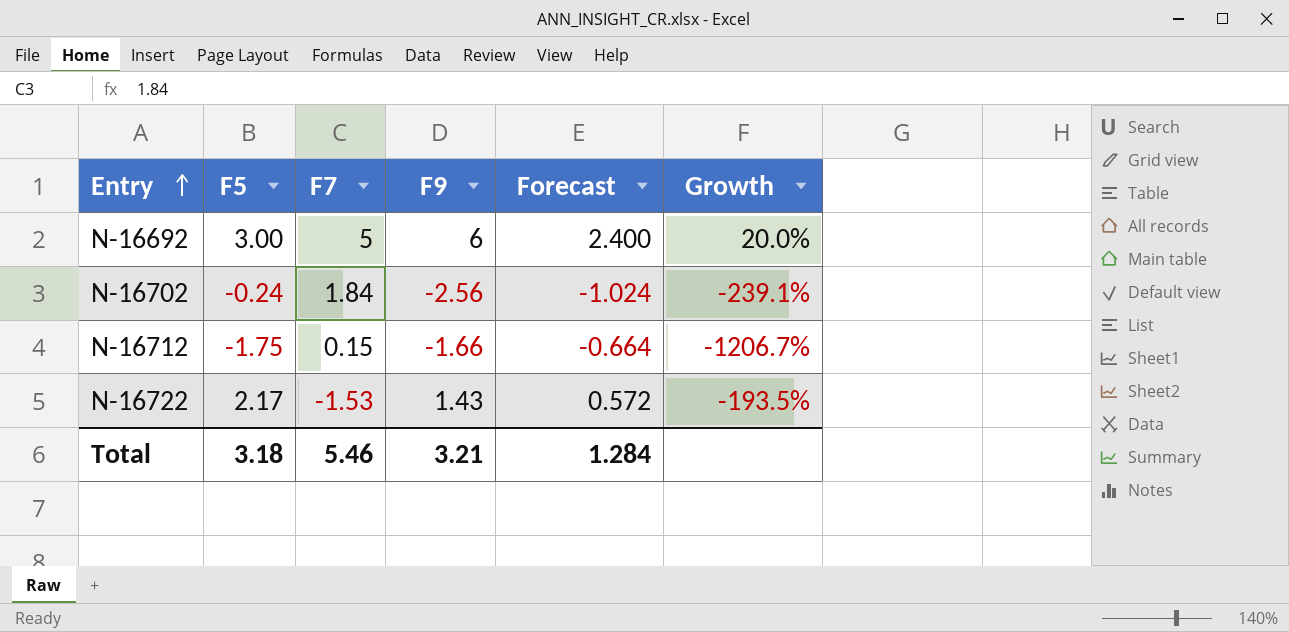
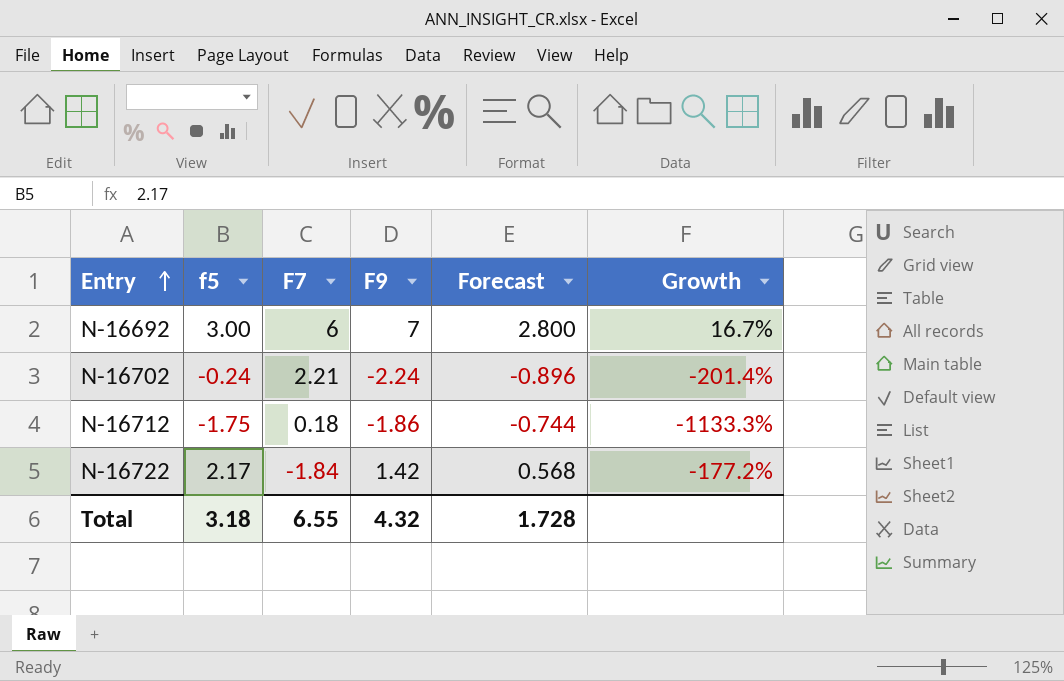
column name: F5 -> f5
N-16692 | F7: 5 -> 6
N-16692 | F9: 6 -> 7
N-16692 | Forecast: 2.400 -> 2.800
N-16692 | Growth: 20.0% -> 16.7%
N-16702 | F7: 1.84 -> 2.21
N-16702 | F9: -2.56 -> -2.24
N-16702 | Forecast: -1.024 -> -0.896
N-16702 | Growth: -239.1% -> -201.4%
N-16712 | F7: 0.15 -> 0.18
N-16712 | F9: -1.66 -> -1.86
N-16712 | Forecast: -0.664 -> -0.744
N-16712 | Growth: -1206.7% -> -1133.3%
N-16722 | F7: -1.53 -> -1.84
N-16722 | F9: 1.43 -> 1.42
N-16722 | Forecast: 0.572 -> 0.568
N-16722 | Growth: -193.5% -> -177.2%
Total | F7: 5.46 -> 6.55
Total | F9: 3.21 -> 4.32
Total | Forecast: 1.284 -> 1.728

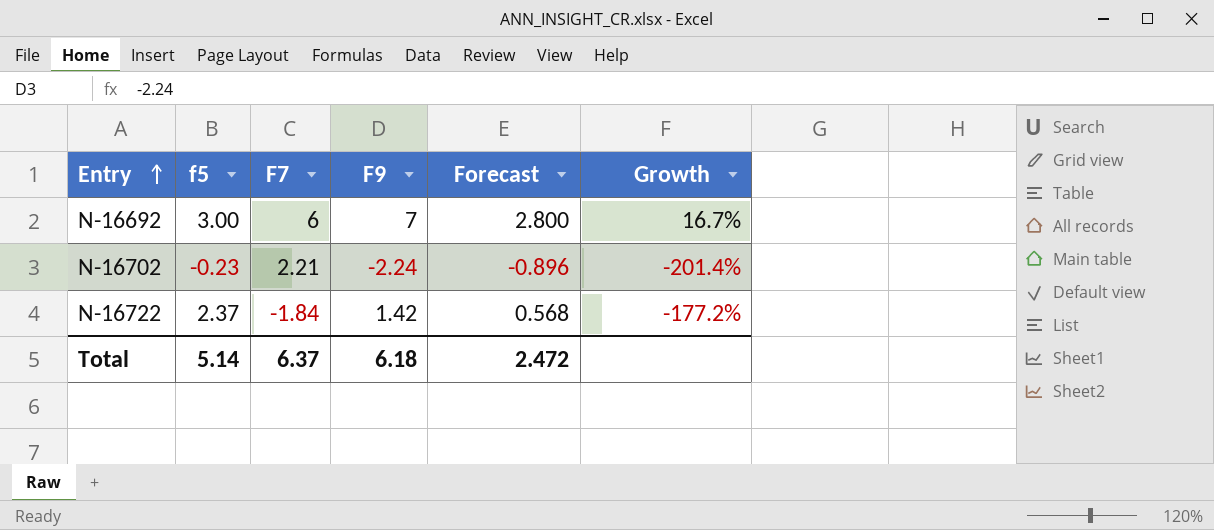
row N-16712: -1.75 | 0.18 | -1.86 | -0.744 | -1133.3% -> none
N-16702 | f5: -0.24 -> -0.23
N-16722 | f5: 2.17 -> 2.37
Total | f5: 3.18 -> 5.14
Total | F7: 6.55 -> 6.37
Total | F9: 4.32 -> 6.18
Total | Forecast: 1.728 -> 2.472

